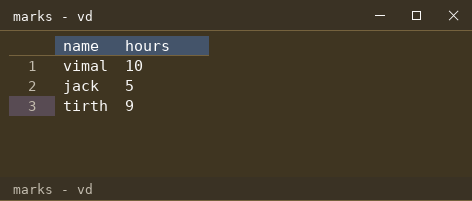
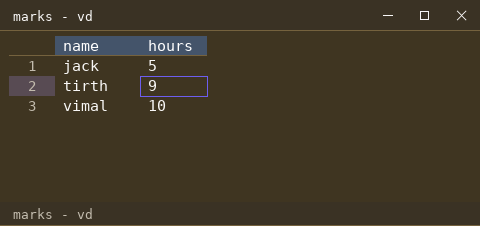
row order: none -> name ascending

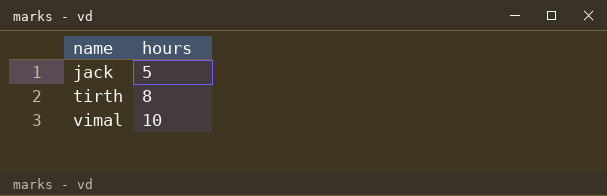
tirth | hours: 9 -> 8

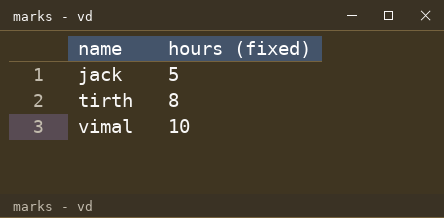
column name: hours -> hours (fixed)

